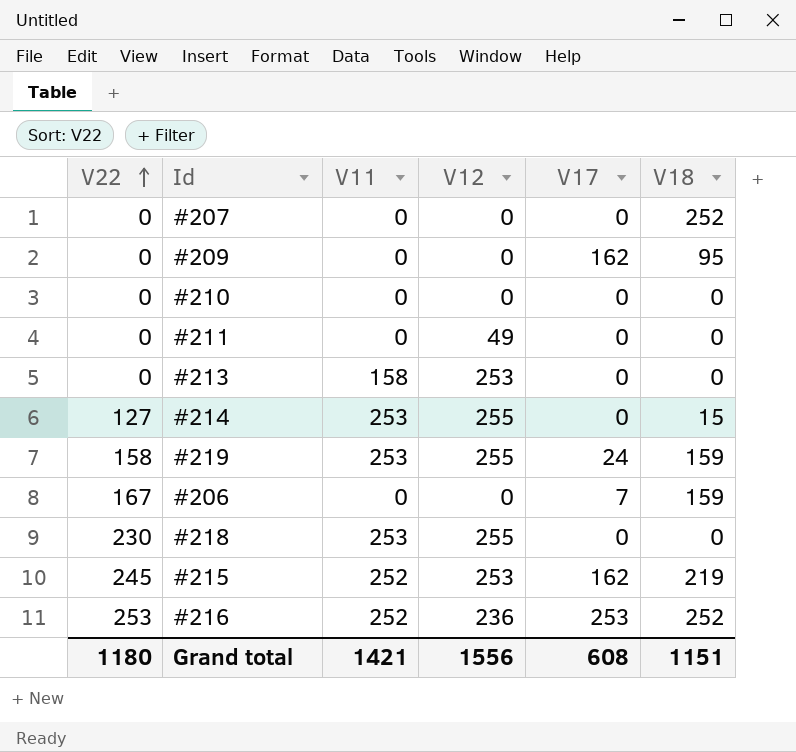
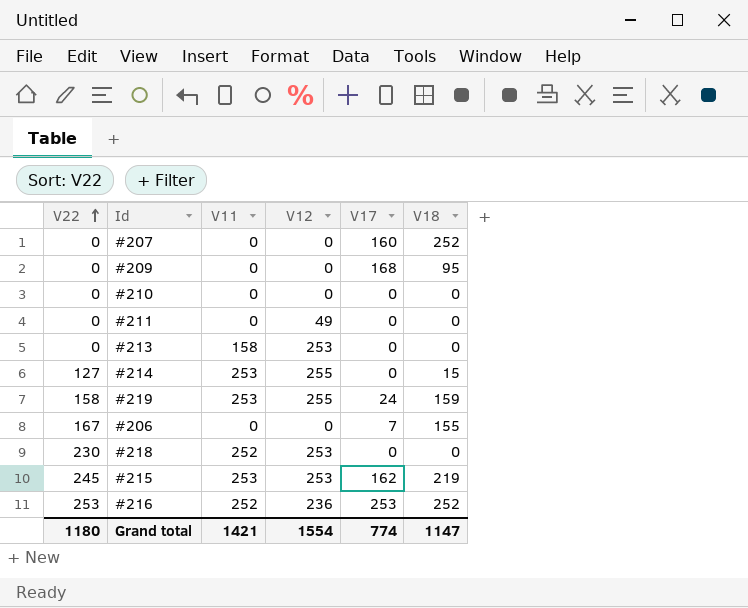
#207 | V17: 0 -> 160
#209 | V17: 162 -> 168
#206 | V18: 159 -> 155
#218 | V11: 253 -> 252
#218 | V12: 255 -> 253
#215 | V11: 252 -> 253
Grand total | V12: 1556 -> 1554
Grand total | V17: 608 -> 774
Grand total | V18: 1151 -> 1147

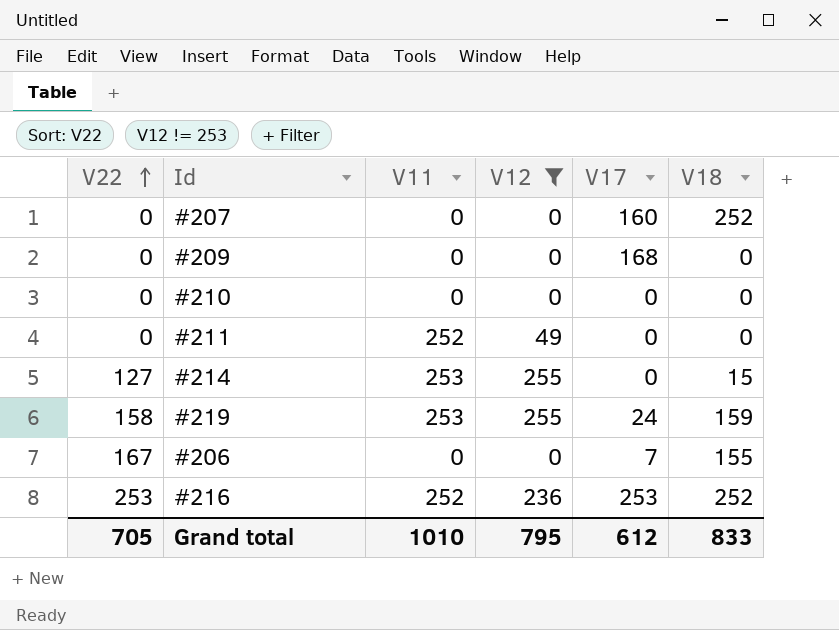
filter: none -> V12 != 253
#209 | V18: 95 -> 0
#211 | V11: 0 -> 252
Grand total | V22: 1180 -> 705
Grand total | V11: 1421 -> 1010
Grand total | V12: 1554 -> 795
Grand total | V17: 774 -> 612
Grand total | V18: 1147 -> 833

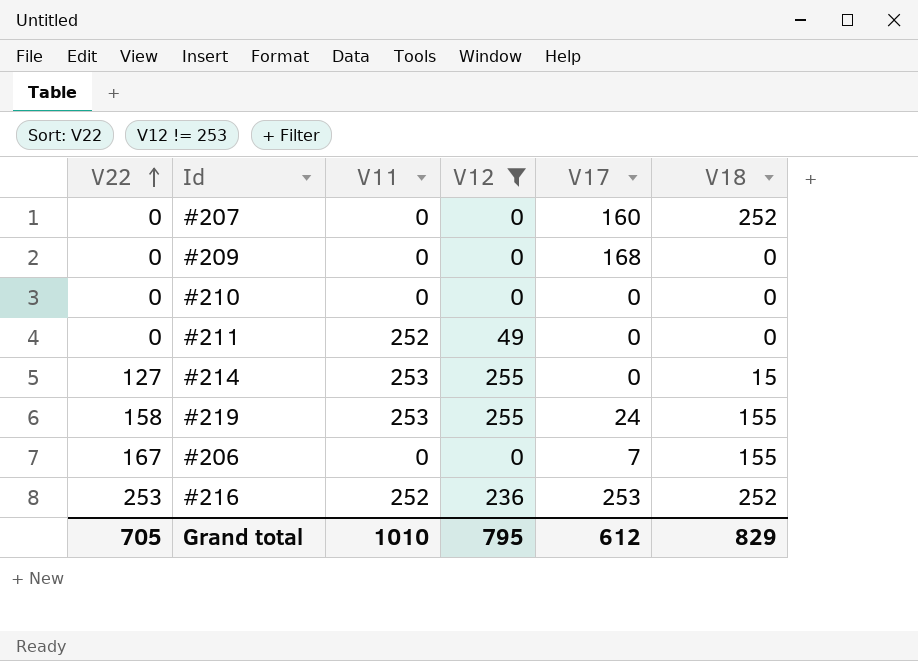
#219 | V18: 159 -> 155
Grand total | V18: 833 -> 829

